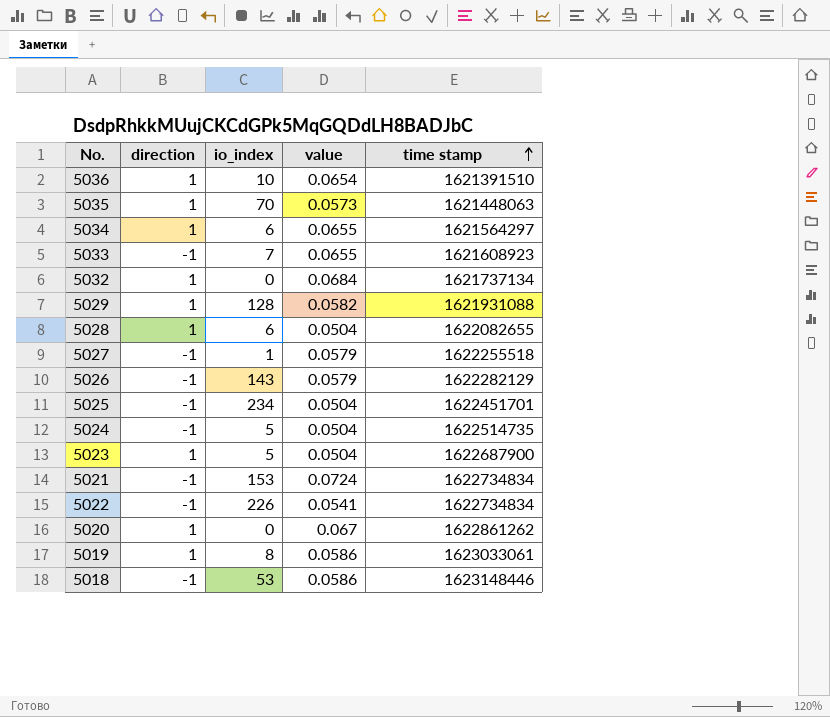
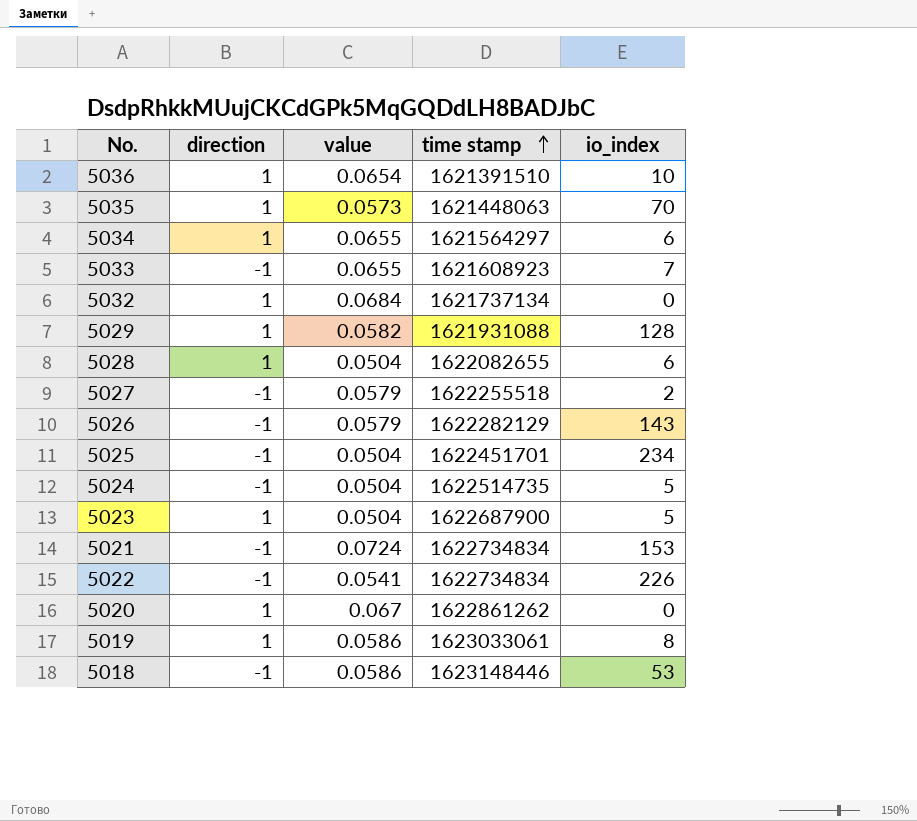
column io_index | position: 3 -> 5
5027 | io_index: 1 -> 2

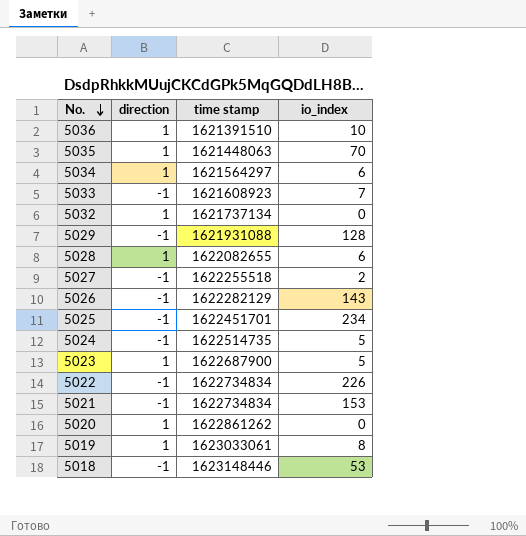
row order: time stamp ascending -> No. descending
column value | position: 3 -> none
5029 | direction: 1 -> -1

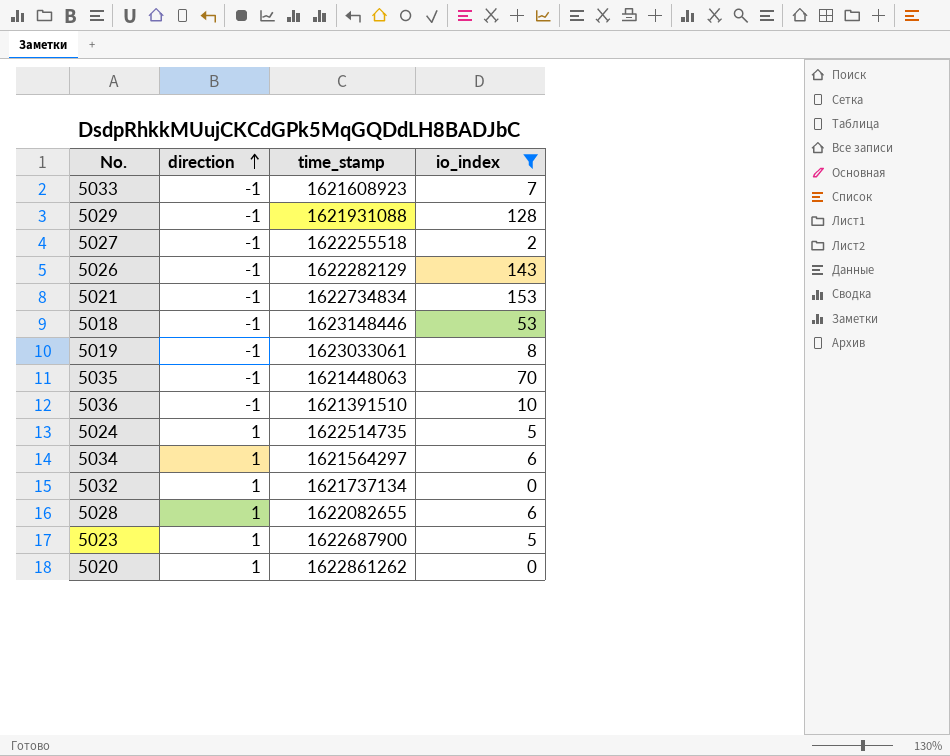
filter: none -> io_index <= 153
row order: No. descending -> direction ascending
column name: time stamp -> time_stamp
5019 | direction: 1 -> -1
5035 | direction: 1 -> -1
5036 | direction: 1 -> -1
5024 | direction: -1 -> 1

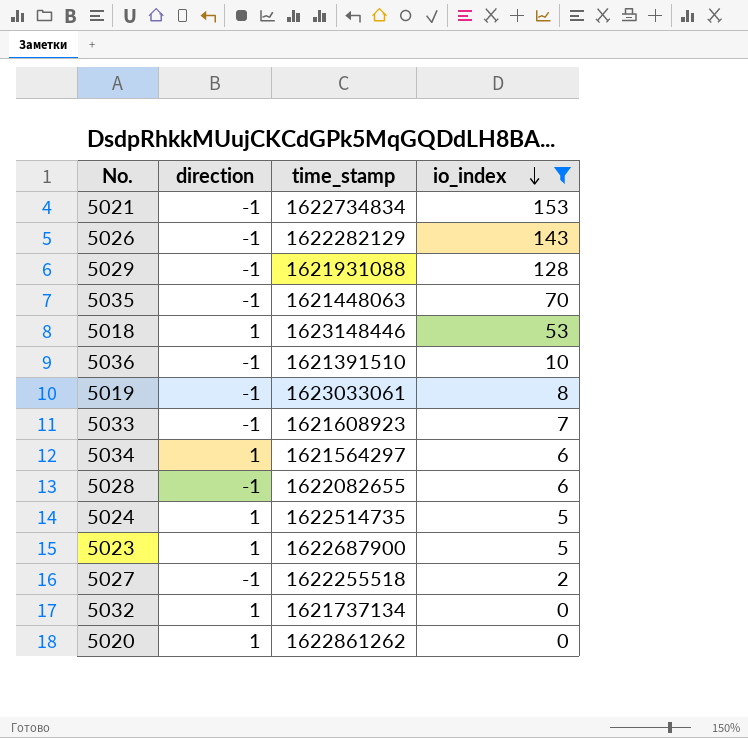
row order: direction ascending -> io_index descending
5018 | direction: -1 -> 1
5028 | direction: 1 -> -1

